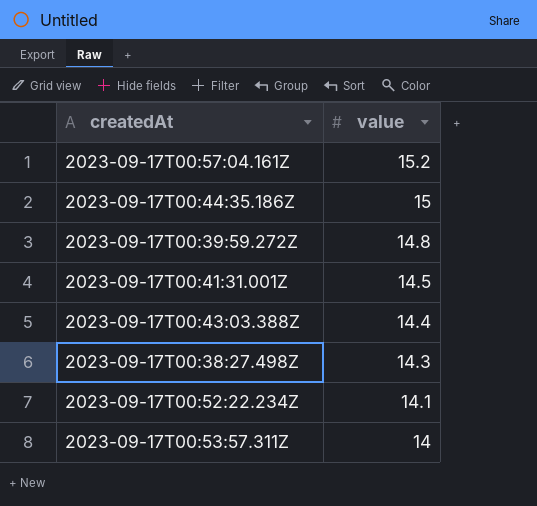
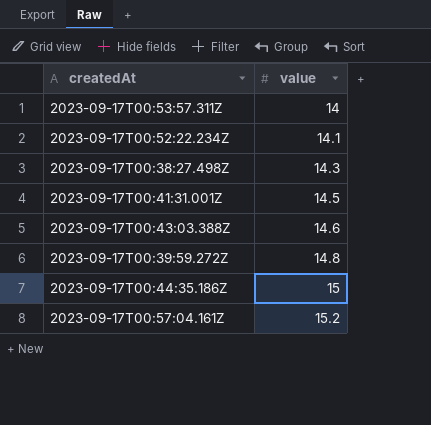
row order: value descending -> value ascending
2023-09-17T00:43:03.388Z | value: 14.4 -> 14.6

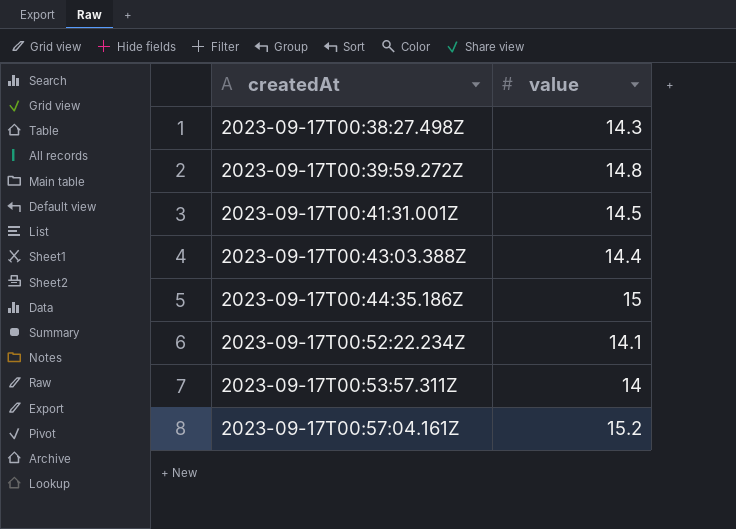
row order: value ascending -> createdAt ascending
2023-09-17T00:43:03.388Z | value: 14.6 -> 14.4

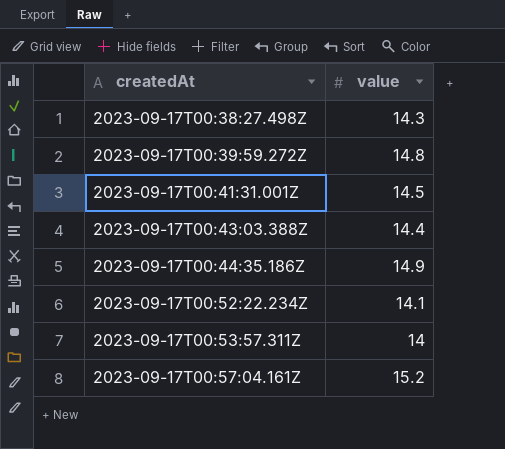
2023-09-17T00:44:35.186Z | value: 15 -> 14.9

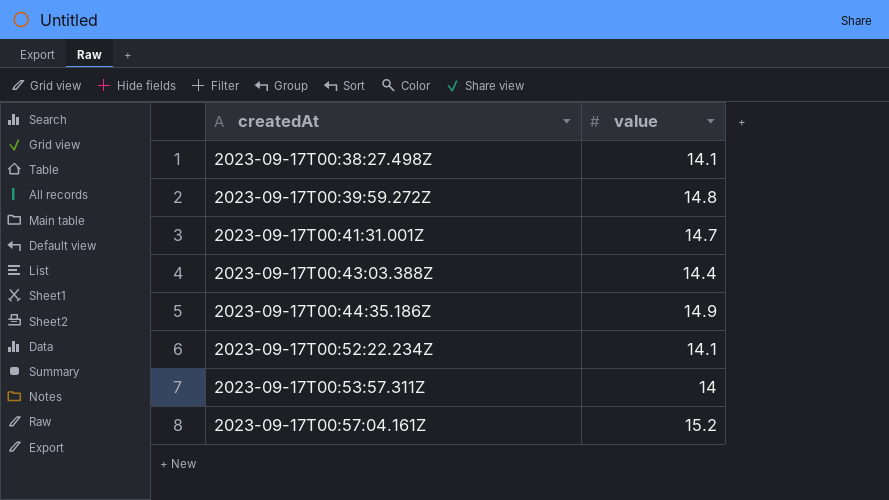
2023-09-17T00:38:27.498Z | value: 14.3 -> 14.1
2023-09-17T00:41:31.001Z | value: 14.5 -> 14.7

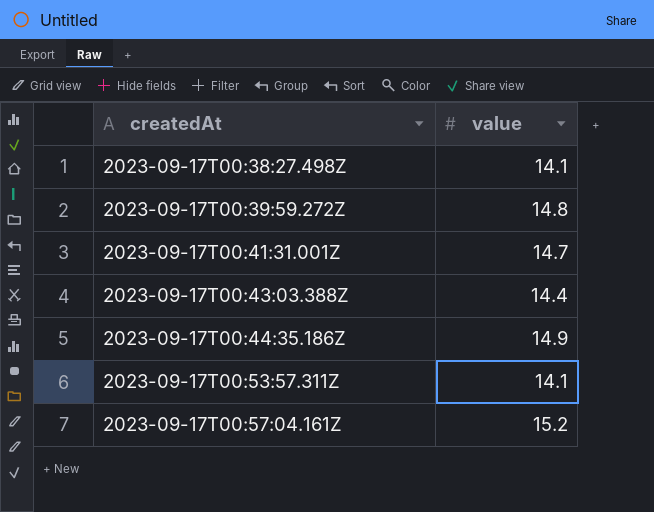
row 2023-09-17T00:52:22.234Z: 14.1 -> none
2023-09-17T00:53:57.311Z | value: 14 -> 14.1

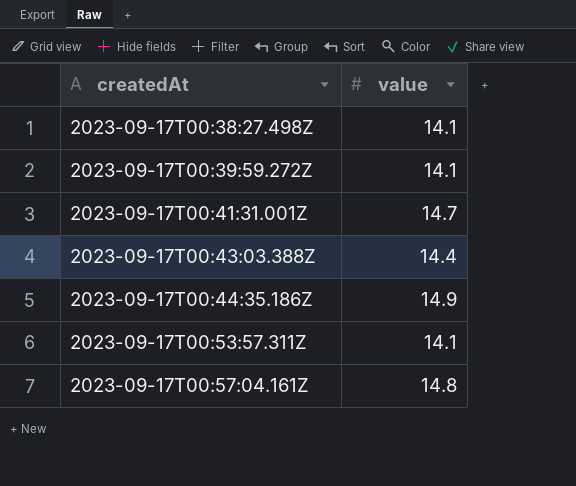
2023-09-17T00:39:59.272Z | value: 14.8 -> 14.1
2023-09-17T00:57:04.161Z | value: 15.2 -> 14.8

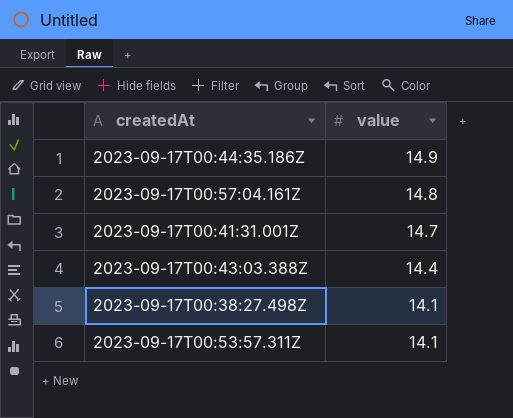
row order: createdAt ascending -> value descending
row 2023-09-17T00:39:59.272Z: 14.1 -> none

